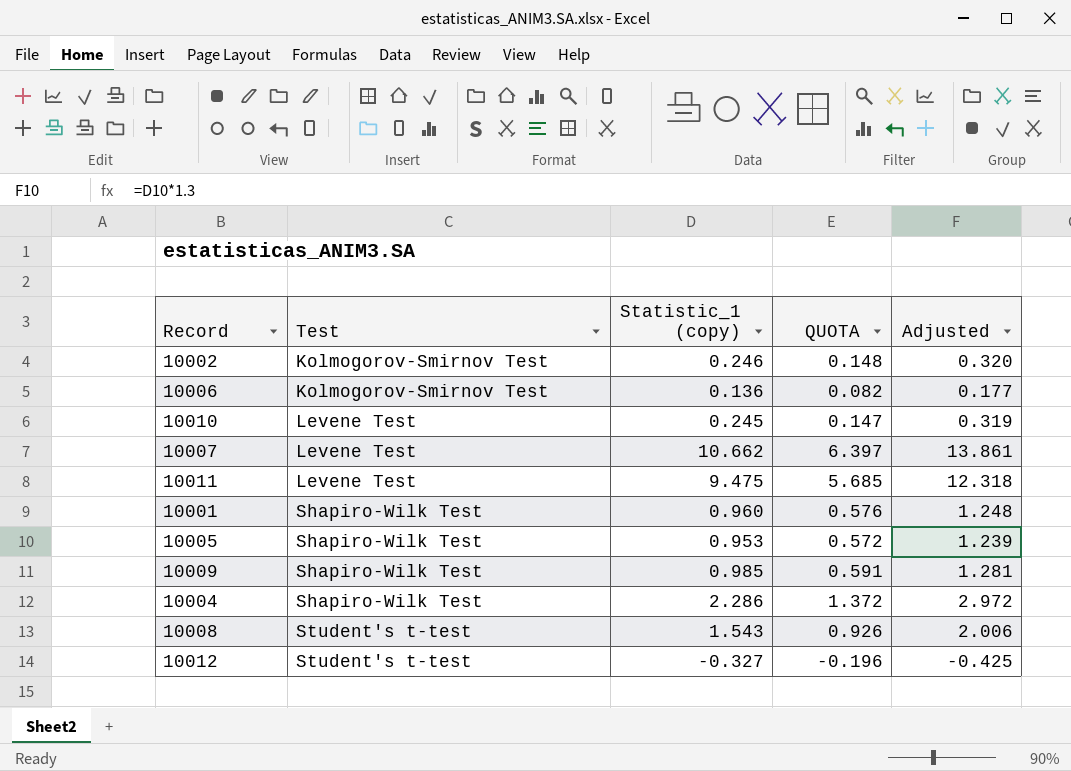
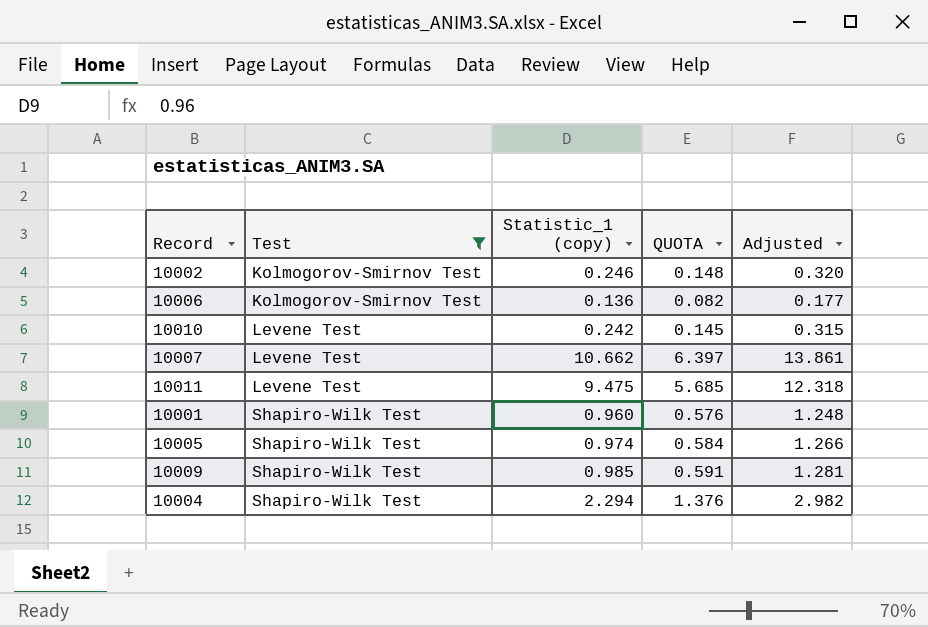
filter: none -> Test != Student's t-test
10010 | Statistic_1 (copy): 0.245 -> 0.242
10010 | QUOTA: 0.147 -> 0.145
10010 | Adjusted: 0.319 -> 0.315
10005 | Statistic_1 (copy): 0.953 -> 0.974
10005 | QUOTA: 0.572 -> 0.584
10005 | Adjusted: 1.239 -> 1.266
10004 | Statistic_1 (copy): 2.286 -> 2.294
10004 | QUOTA: 1.372 -> 1.376
10004 | Adjusted: 2.972 -> 2.982

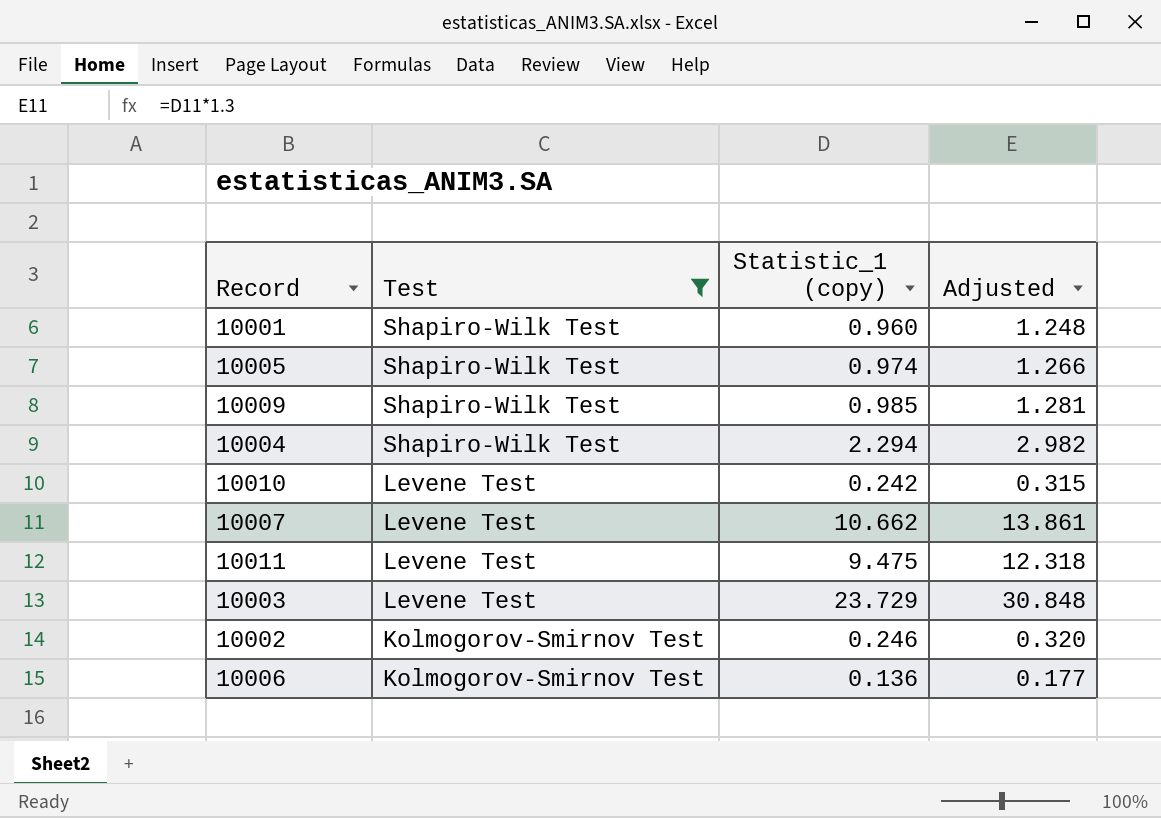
row order: Test ascending -> Test descending
column QUOTA | formula: [Statistic_1 (copy)] * 0.6 -> none
row 10003: none -> Levene Test | 23.729 | 30.848

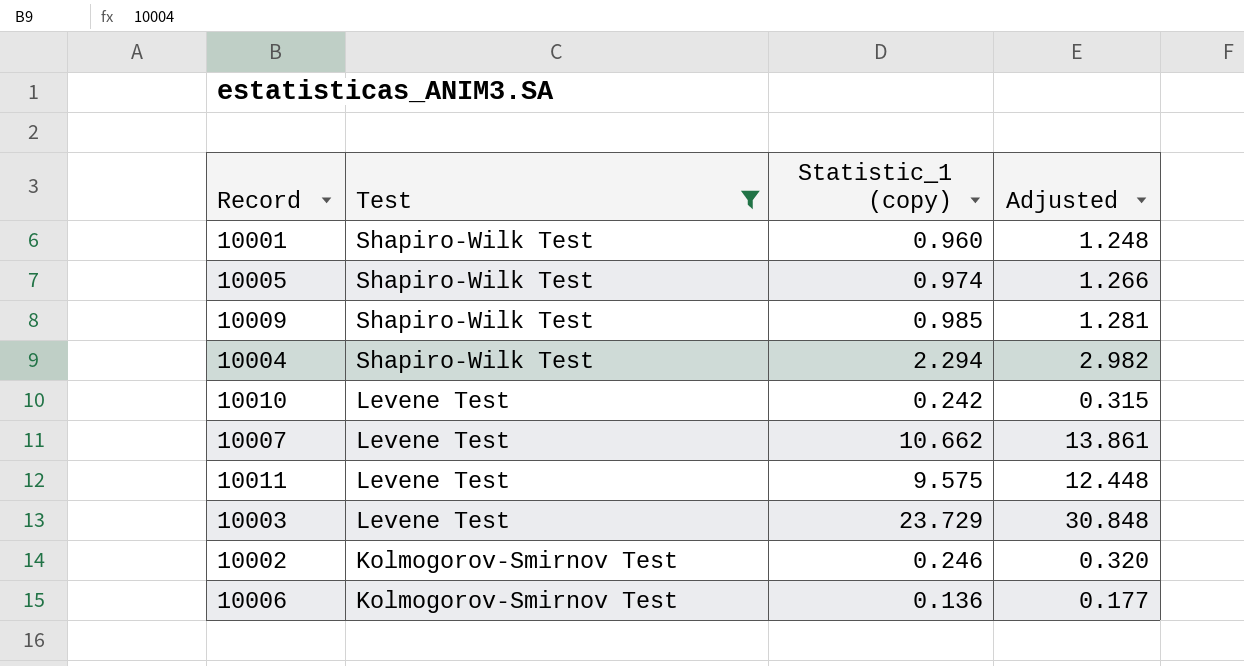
10011 | Statistic_1 (copy): 9.475 -> 9.575
10011 | Adjusted: 12.318 -> 12.448

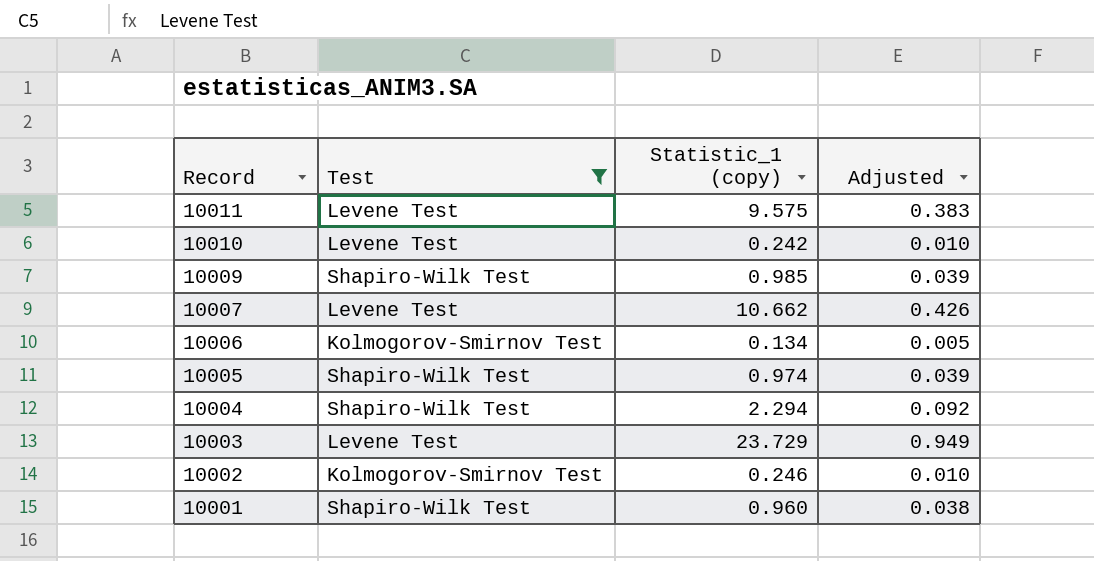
row order: Test descending -> Record descending
column Adjusted | formula: [Statistic_1 (copy)] * 1.3 -> [Statistic_1 (copy)] * 0.04
10006 | Statistic_1 (copy): 0.136 -> 0.134

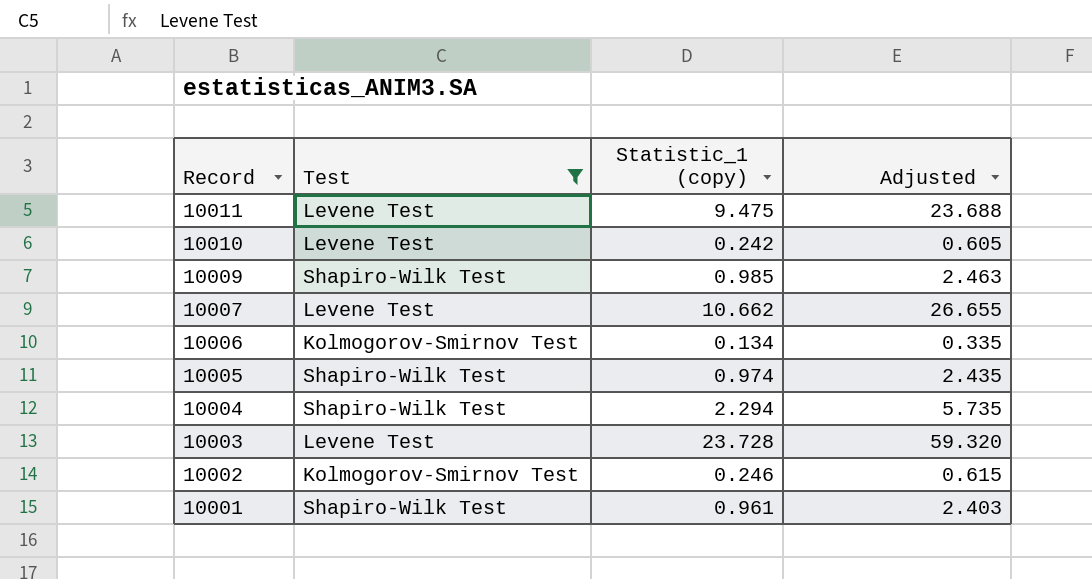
column Adjusted | formula: [Statistic_1 (copy)] * 0.04 -> [Statistic_1 (copy)] * 2.5
10011 | Statistic_1 (copy): 9.575 -> 9.475
10003 | Statistic_1 (copy): 23.729 -> 23.728
10001 | Statistic_1 (copy): 0.960 -> 0.961

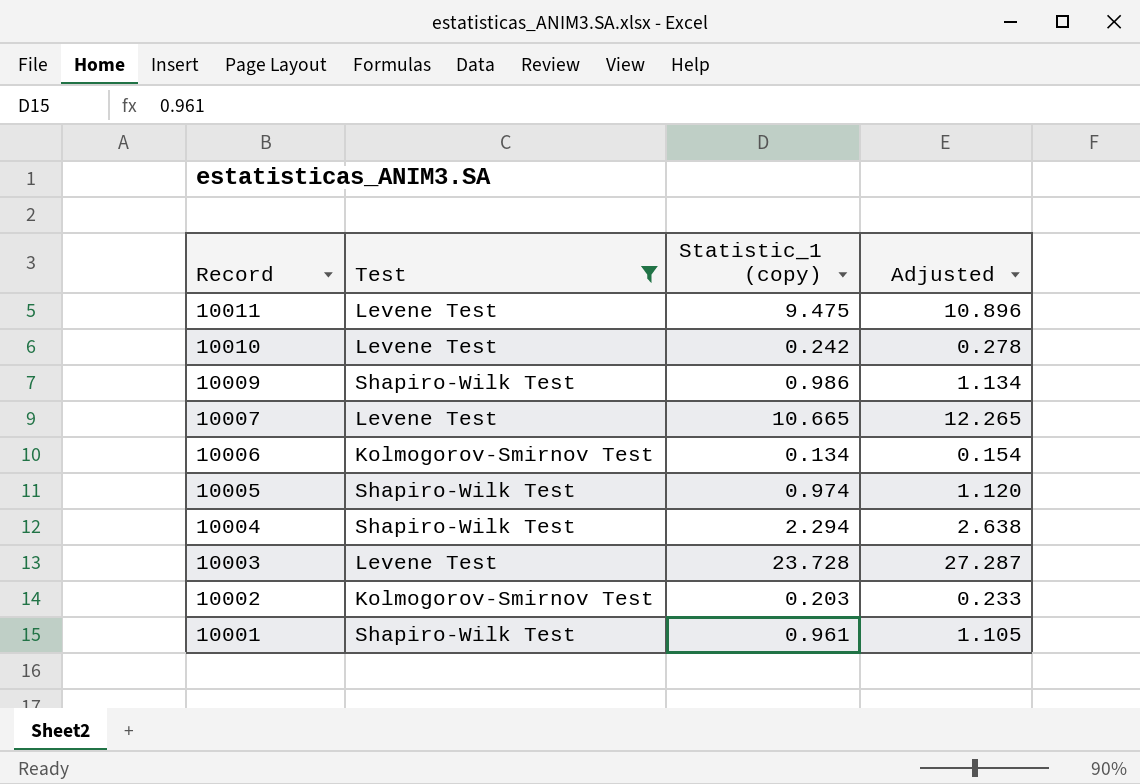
column Adjusted | formula: [Statistic_1 (copy)] * 2.5 -> [Statistic_1 (copy)] * 1.15
10009 | Statistic_1 (copy): 0.985 -> 0.986
10007 | Statistic_1 (copy): 10.662 -> 10.665
10002 | Statistic_1 (copy): 0.246 -> 0.203

